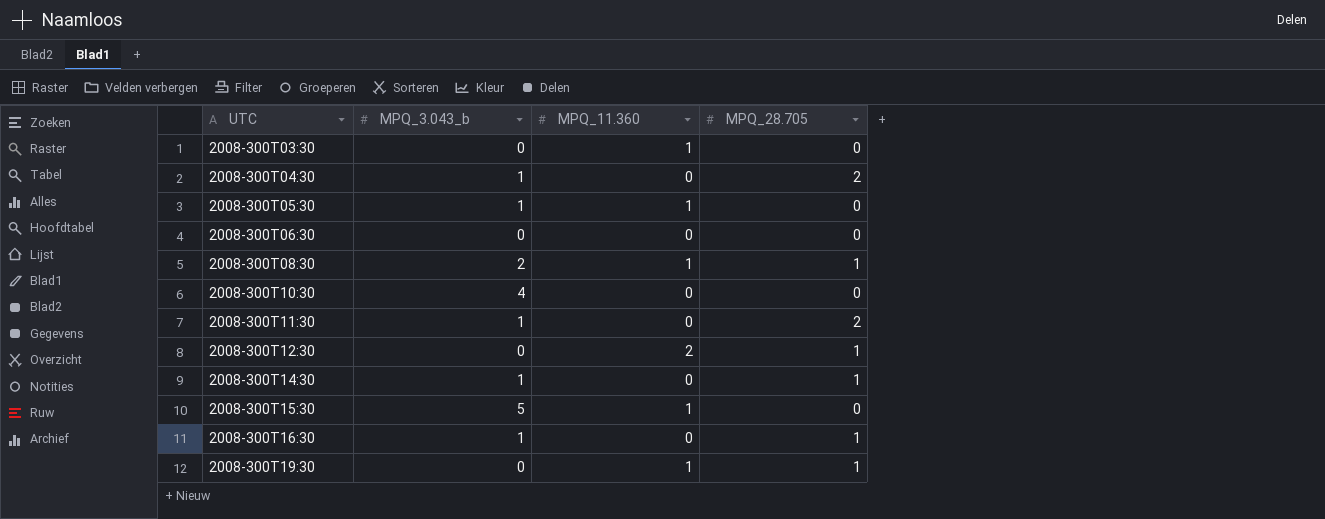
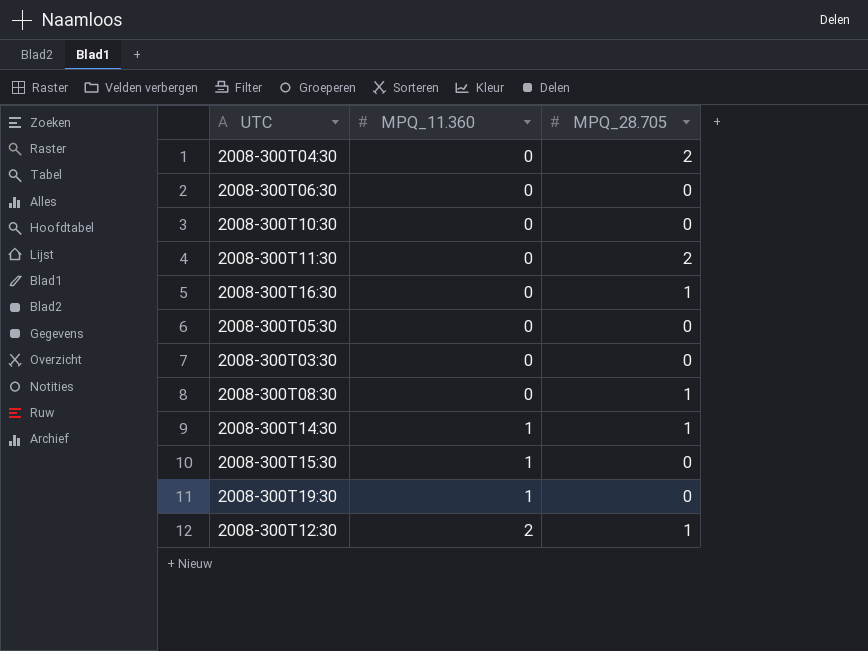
row order: UTC ascending -> MPQ_11.360 ascending
column MPQ_3.043_b | position: 2 -> none
2008-300T05:30 | MPQ_11.360: 1 -> 0
2008-300T03:30 | MPQ_11.360: 1 -> 0
2008-300T08:30 | MPQ_11.360: 1 -> 0
2008-300T14:30 | MPQ_11.360: 0 -> 1
2008-300T19:30 | MPQ_28.705: 1 -> 0

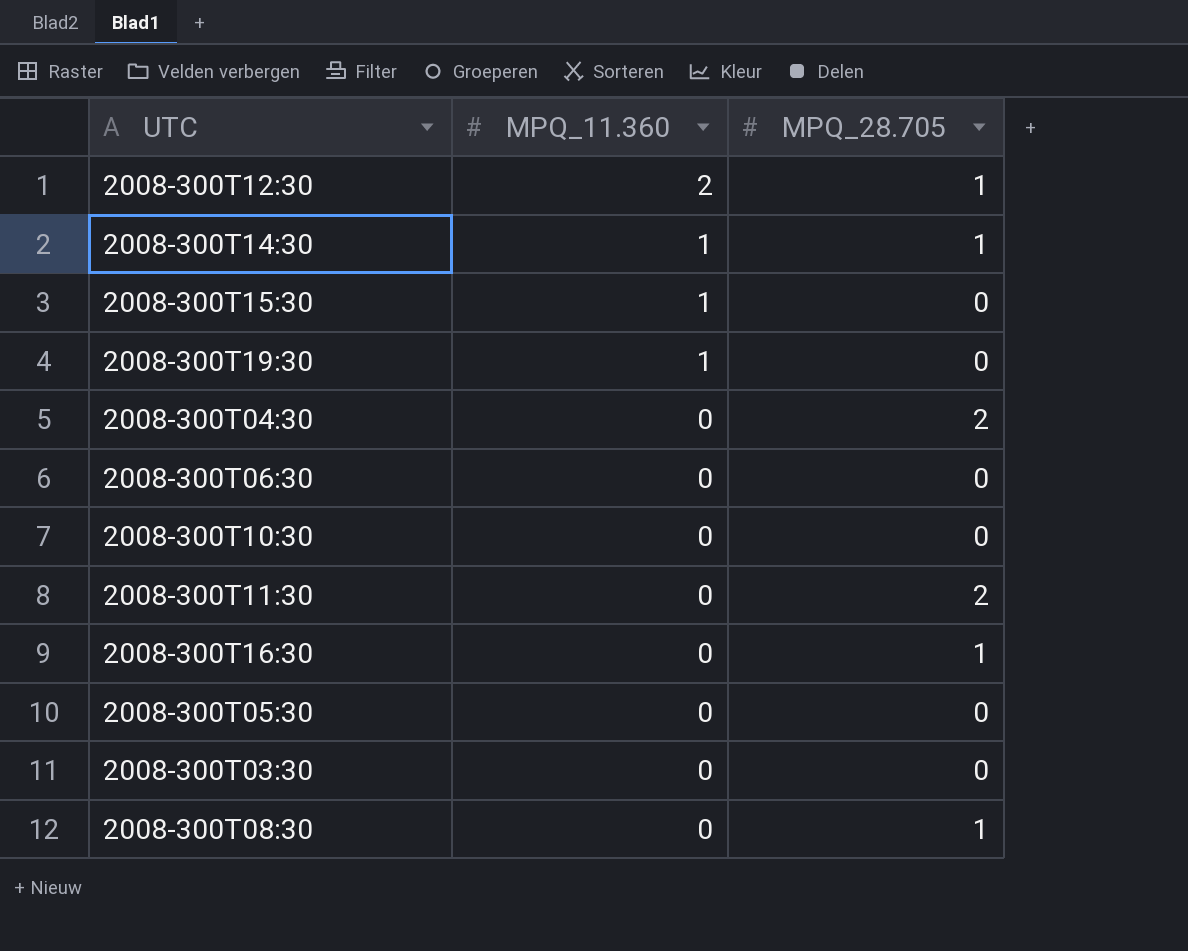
row order: MPQ_11.360 ascending -> MPQ_11.360 descending

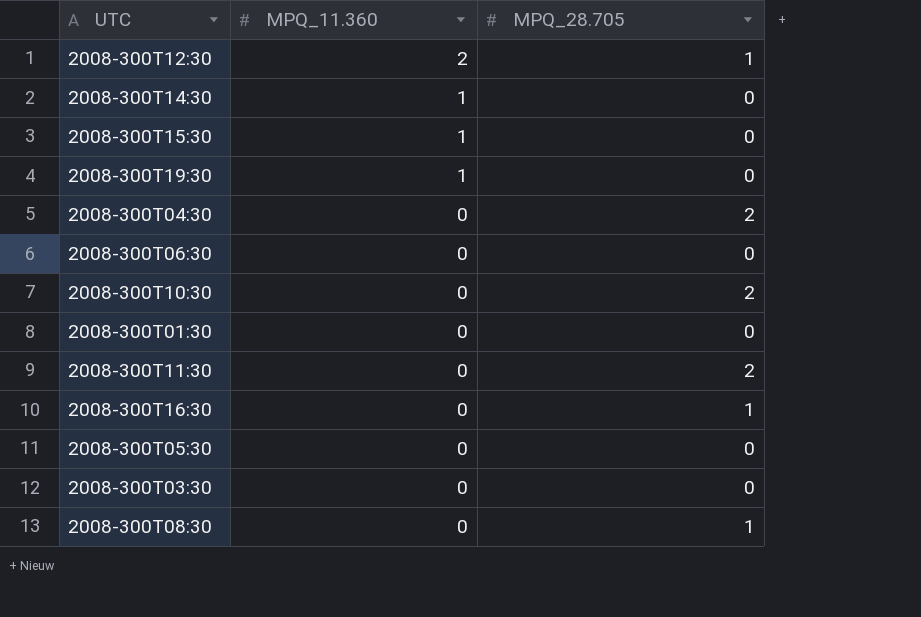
2008-300T14:30 | MPQ_28.705: 1 -> 0
2008-300T10:30 | MPQ_28.705: 0 -> 2
row 2008-300T01:30: none -> 0 | 0

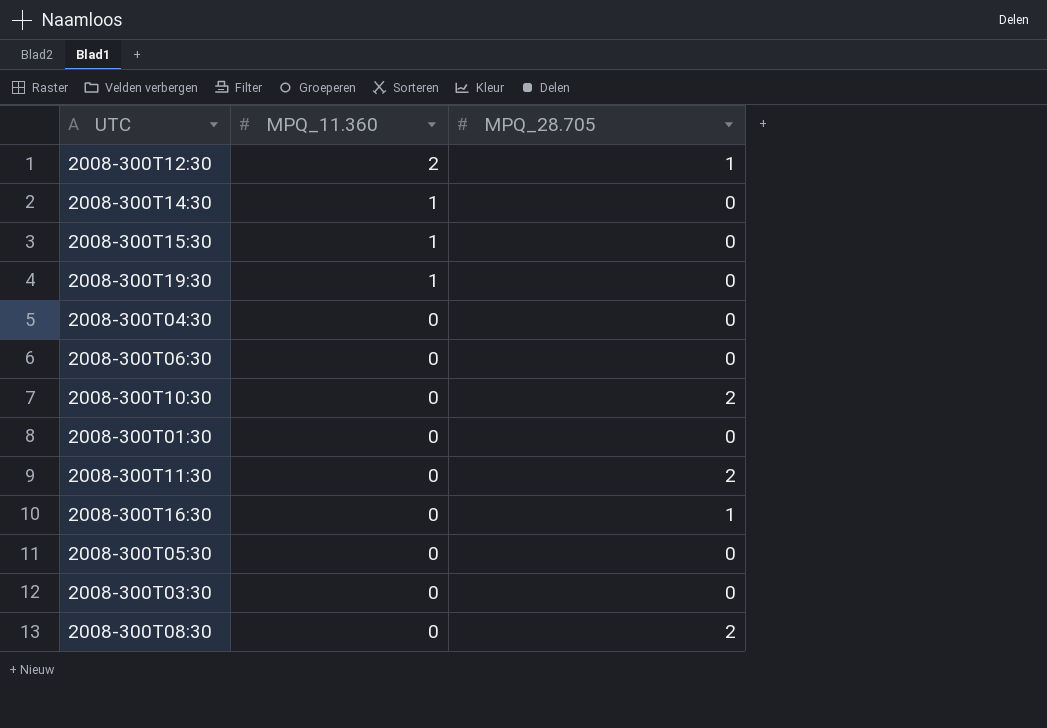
2008-300T04:30 | MPQ_28.705: 2 -> 0
2008-300T08:30 | MPQ_28.705: 1 -> 2

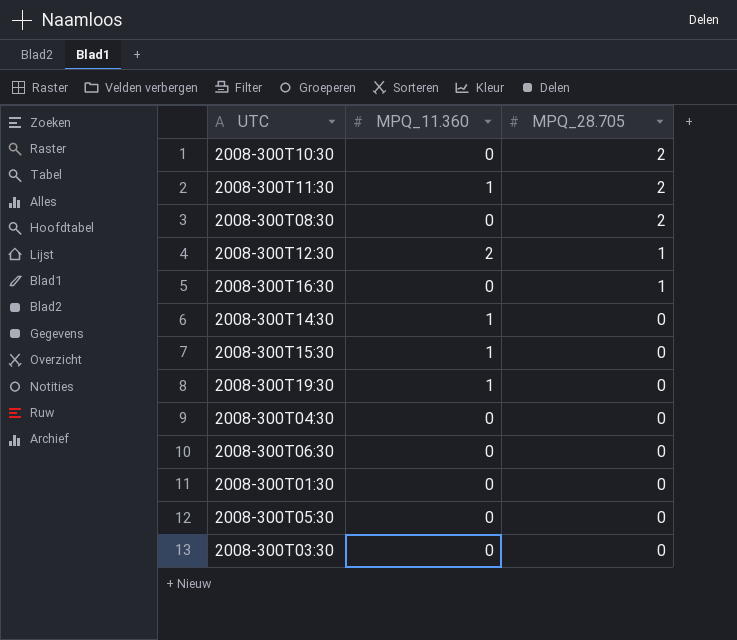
row order: MPQ_11.360 descending -> MPQ_28.705 descending
2008-300T11:30 | MPQ_11.360: 0 -> 1

